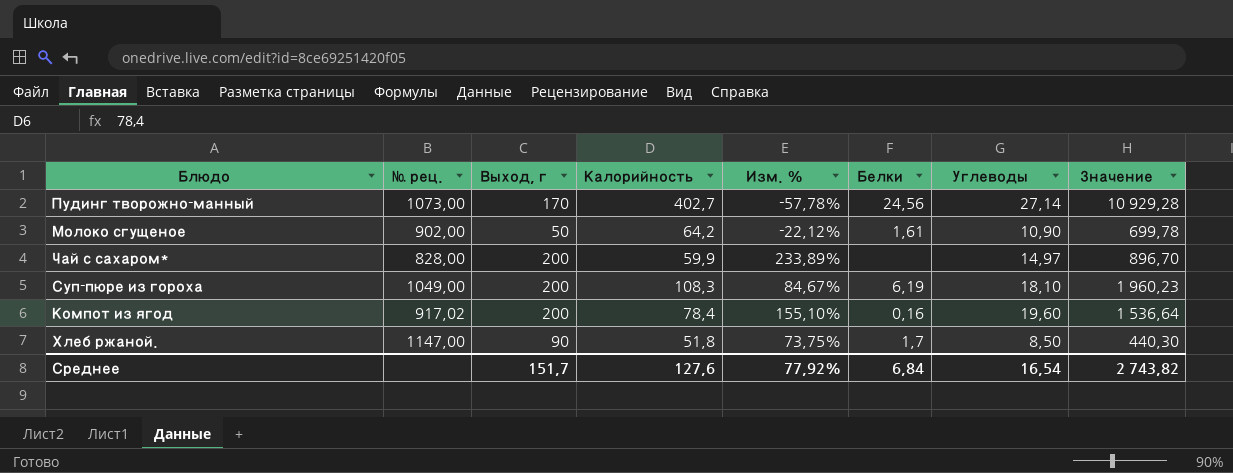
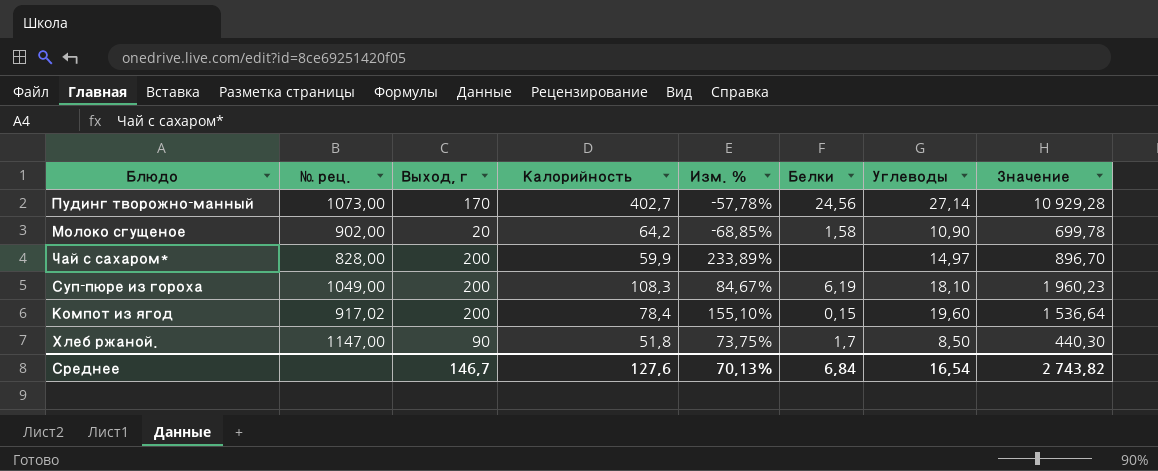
Молоко сгущеное | Выход, г: 50 -> 20
Молоко сгущеное | Изм. %: -22,12% -> -68,85%
Молоко сгущеное | Белки: 1,61 -> 1,58
Компот из ягод | Белки: 0,16 -> 0,15
Среднее | Выход, г: 151,7 -> 146,7
Среднее | Изм. %: 77,92% -> 70,13%

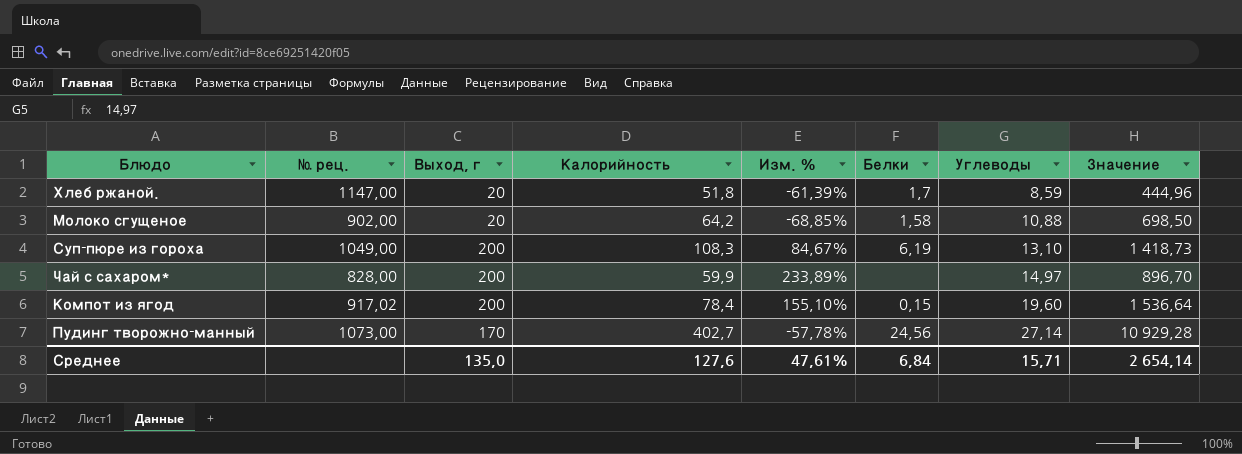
row order: none -> Углеводы ascending
Хлеб ржаной. | Выход, г: 90 -> 20
Хлеб ржаной. | Изм. %: 73,75% -> -61,39%
Хлеб ржаной. | Углеводы: 8,50 -> 8,59
Хлеб ржаной. | Значение: 440,30 -> 444,96
Молоко сгущеное | Углеводы: 10,90 -> 10,88
Молоко сгущеное | Значение: 699,78 -> 698,50
Суп-пюре из гороха | Углеводы: 18,10 -> 13,10
Суп-пюре из гороха | Значение: 1 960,23 -> 1 418,73
Среднее | Выход, г: 146,7 -> 135,0
Среднее | Изм. %: 70,13% -> 47,61%
Среднее | Углеводы: 16,54 -> 15,71
Среднее | Значение: 2 743,82 -> 2 654,14

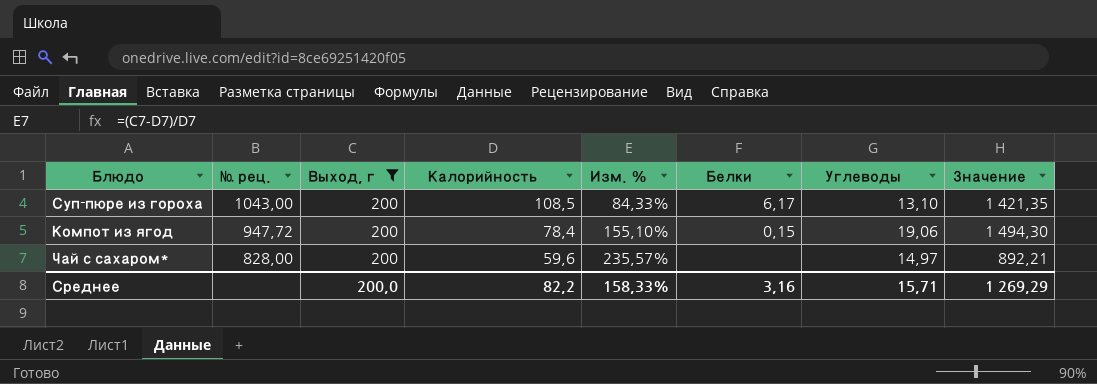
filter: none -> Выход, г = 200
row order: Углеводы ascending -> № рец. descending
Суп-пюре из гороха | № рец.: 1049,00 -> 1043,00
Суп-пюре из гороха | Калорийность: 108,3 -> 108,5
Суп-пюре из гороха | Изм. %: 84,67% -> 84,33%
Суп-пюре из гороха | Белки: 6,19 -> 6,17
Суп-пюре из гороха | Значение: 1 418,73 -> 1 421,35
Компот из ягод | № рец.: 917,02 -> 947,72
Компот из ягод | Углеводы: 19,60 -> 19,06
Компот из ягод | Значение: 1 536,64 -> 1 494,30
Чай с сахаром* | Калорийность: 59,9 -> 59,6
Чай с сахаром* | Изм. %: 233,89% -> 235,57%
Чай с сахаром* | Значение: 896,70 -> 892,21
Среднее | Выход, г: 135,0 -> 200,0
Среднее | Калорийность: 127,6 -> 82,2
Среднее | Изм. %: 47,61% -> 158,33%
Среднее | Белки: 6,84 -> 3,16
Среднее | Значение: 2 654,14 -> 1 269,29

